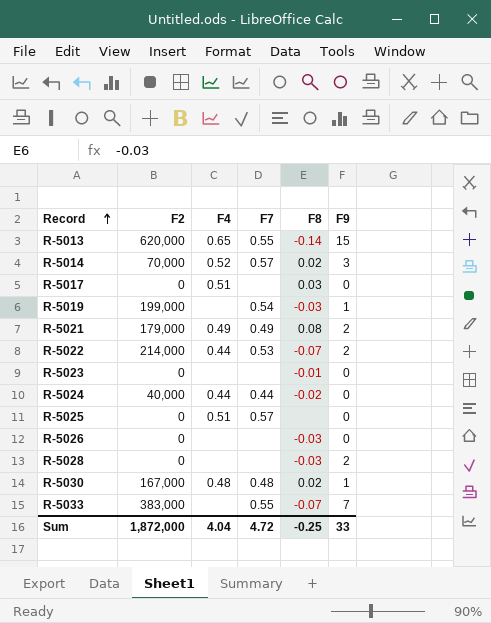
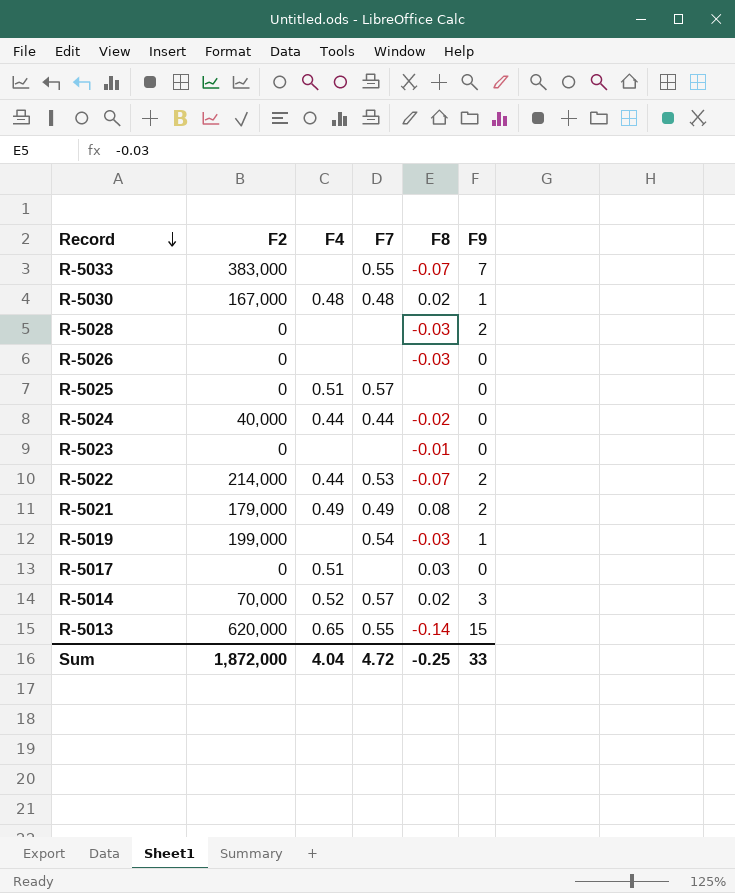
row order: Record ascending -> Record descending

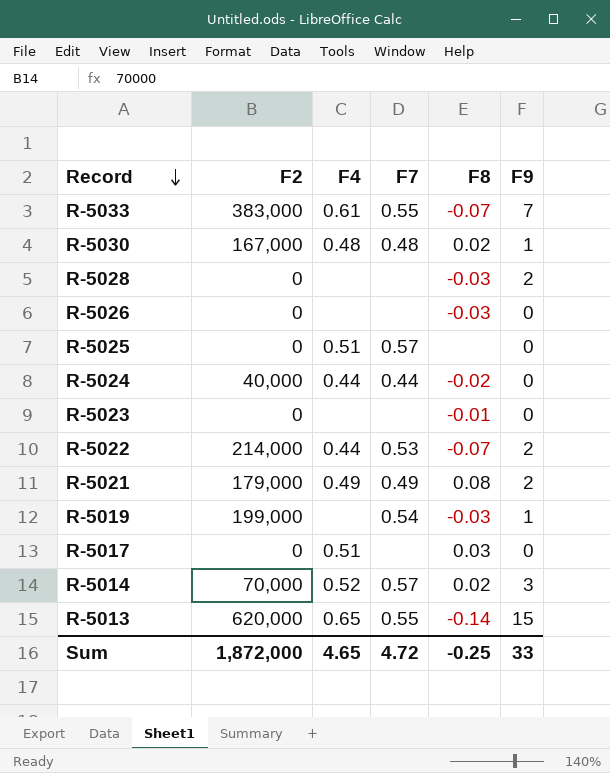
R-5033 | F4: none -> 0.61
Sum | F4: 4.04 -> 4.65

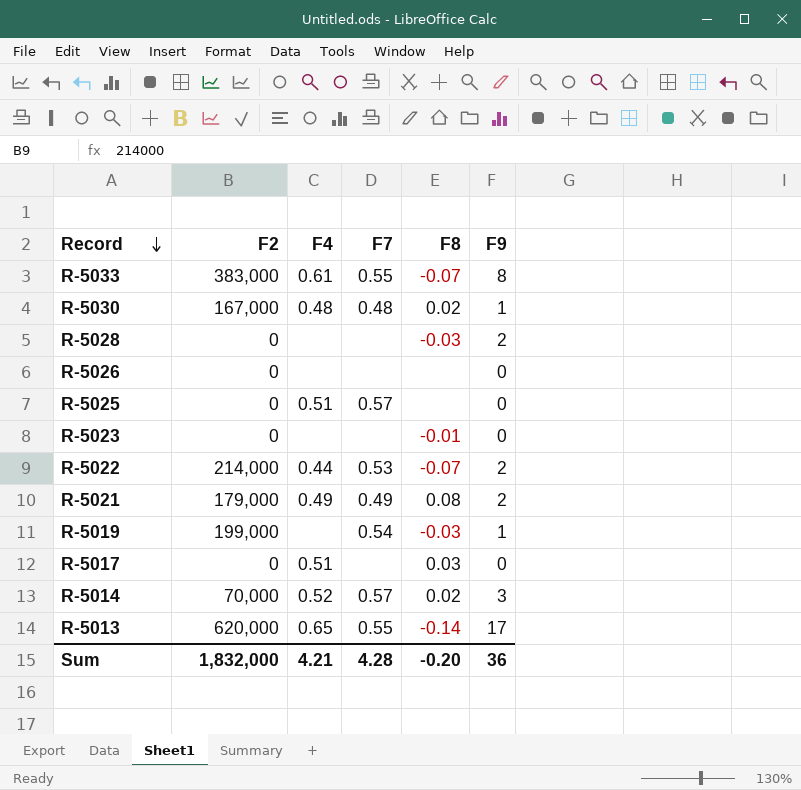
row R-5024: 40,000 | 0.44 | 0.44 | -0.02 | 0 -> none
R-5033 | F9: 7 -> 8
R-5026 | F8: -0.03 -> none
R-5013 | F9: 15 -> 17
Sum | F2: 1,872,000 -> 1,832,000
Sum | F4: 4.65 -> 4.21
Sum | F7: 4.72 -> 4.28
Sum | F8: -0.25 -> -0.20
Sum | F9: 33 -> 36

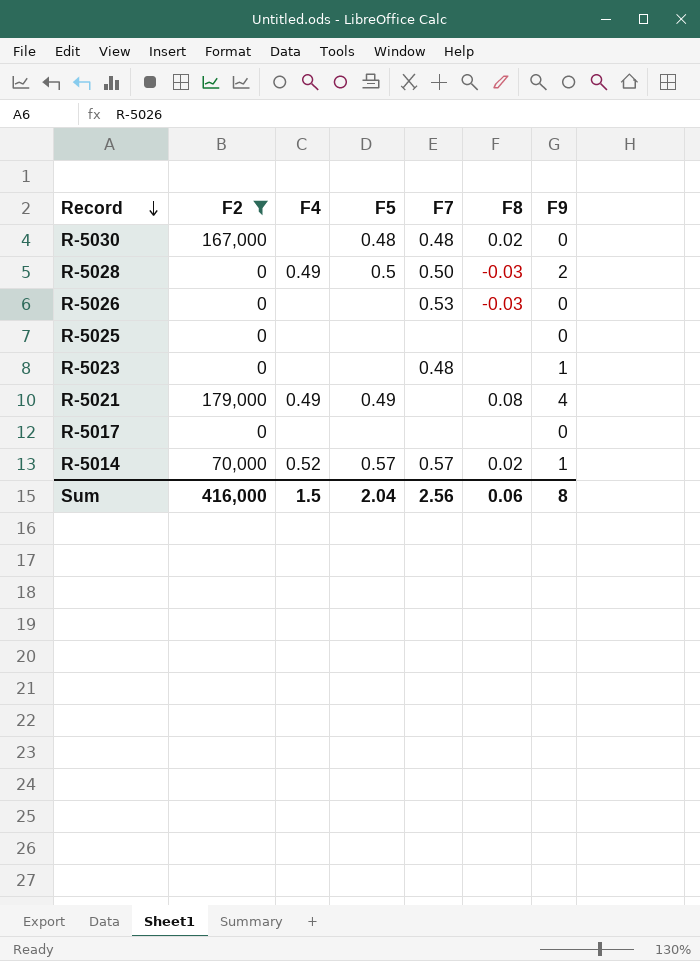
filter: none -> F2 <= 179,000
column F5 | position: none -> 4
R-5030 | F4: 0.48 -> none
R-5030 | F9: 1 -> 0
R-5028 | F4: none -> 0.49
R-5028 | F7: none -> 0.50
R-5026 | F7: none -> 0.53
R-5026 | F8: none -> -0.03
R-5025 | F4: 0.51 -> none
R-5025 | F7: 0.57 -> none
R-5023 | F7: none -> 0.48
R-5023 | F8: -0.01 -> none
R-5023 | F9: 0 -> 1
R-5021 | F7: 0.49 -> none
R-5021 | F9: 2 -> 4
R-5017 | F4: 0.51 -> none
R-5017 | F8: 0.03 -> none
R-5014 | F9: 3 -> 1
Sum | F2: 1,832,000 -> 416,000
Sum | F4: 4.21 -> 1.5
Sum | F7: 4.28 -> 2.56
Sum | F8: -0.20 -> 0.06
Sum | F9: 36 -> 8

